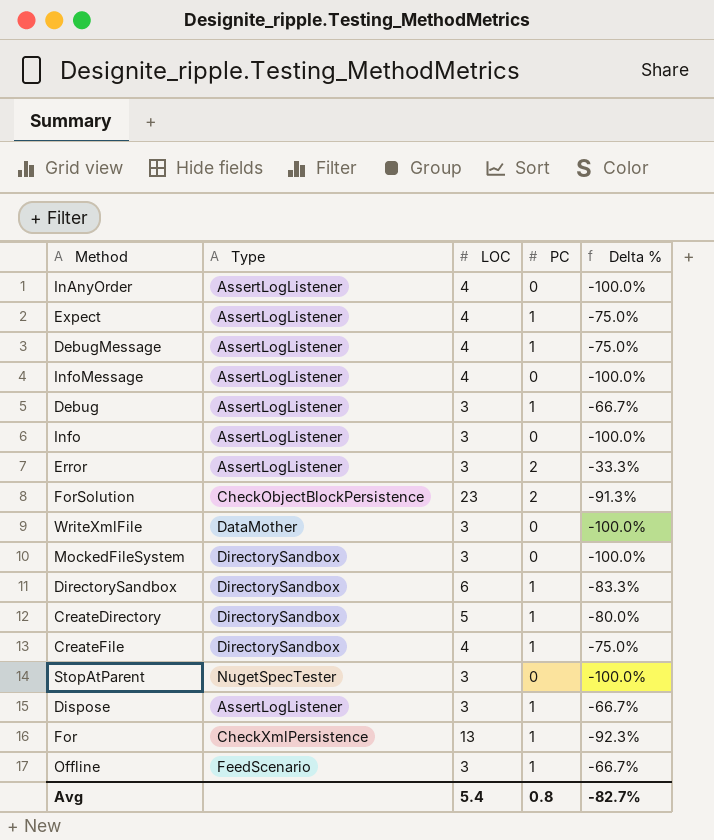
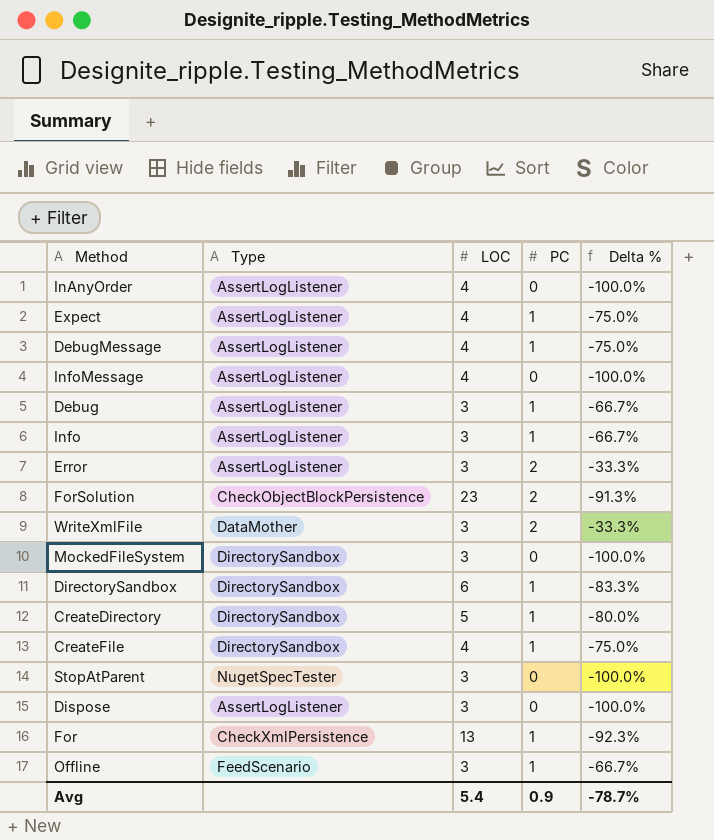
Info | PC: 0 -> 1
Info | Delta %: -100.0% -> -66.7%
WriteXmlFile | PC: 0 -> 2
WriteXmlFile | Delta %: -100.0% -> -33.3%
Dispose | PC: 1 -> 0
Dispose | Delta %: -66.7% -> -100.0%
Avg | PC: 0.8 -> 0.9
Avg | Delta %: -82.7% -> -78.7%

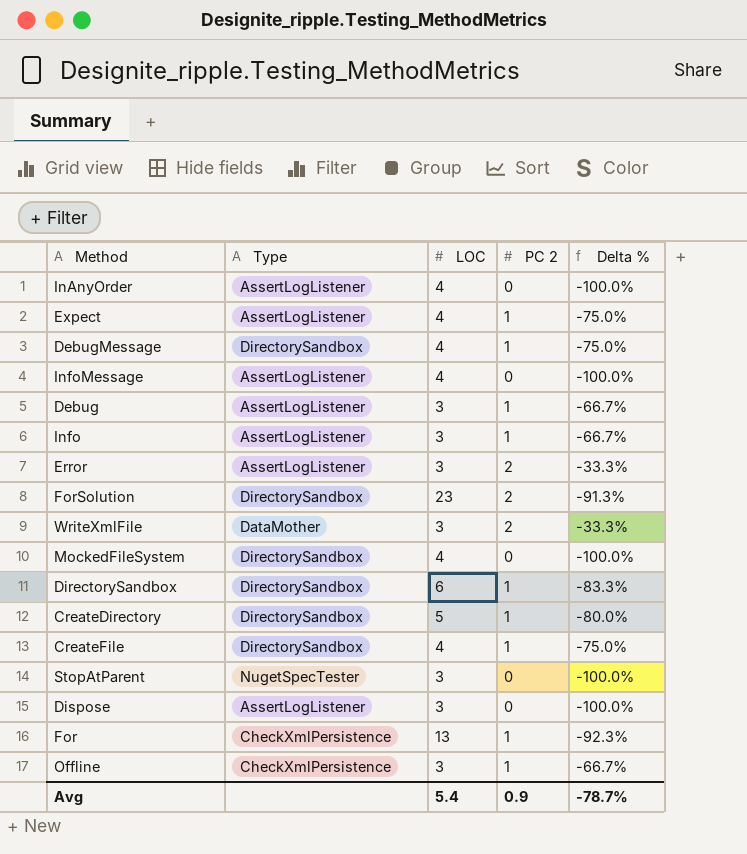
column name: PC -> PC 2
DebugMessage | Type: AssertLogListener -> DirectorySandbox
ForSolution | Type: CheckObjectBlockPersistence -> DirectorySandbox
MockedFileSystem | LOC: 3 -> 4
Offline | Type: FeedScenario -> CheckXmlPersistence

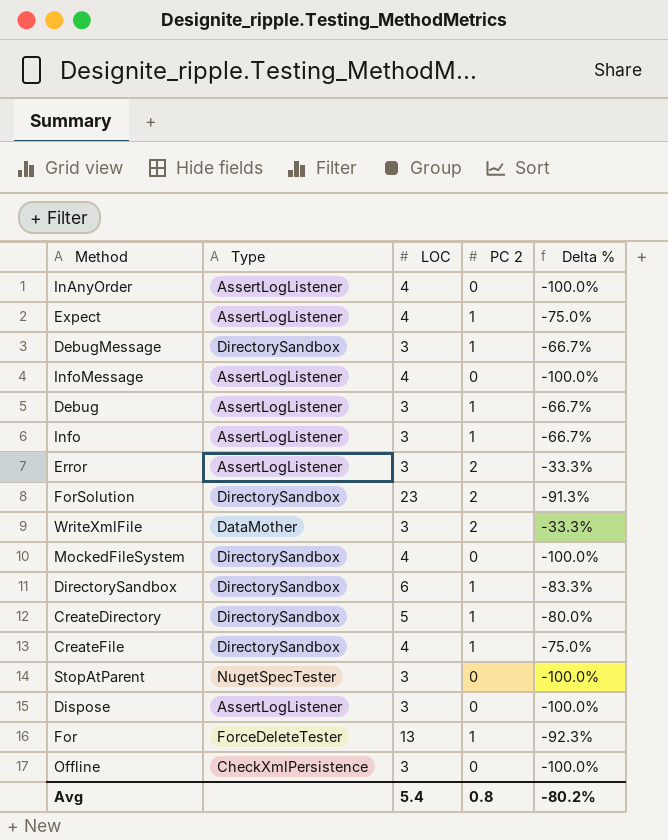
DebugMessage | LOC: 4 -> 3
DebugMessage | Delta %: -75.0% -> -66.7%
For | Type: CheckXmlPersistence -> ForceDeleteTester
Offline | PC 2: 1 -> 0
Offline | Delta %: -66.7% -> -100.0%
Avg | PC 2: 0.9 -> 0.8
Avg | Delta %: -78.7% -> -80.2%

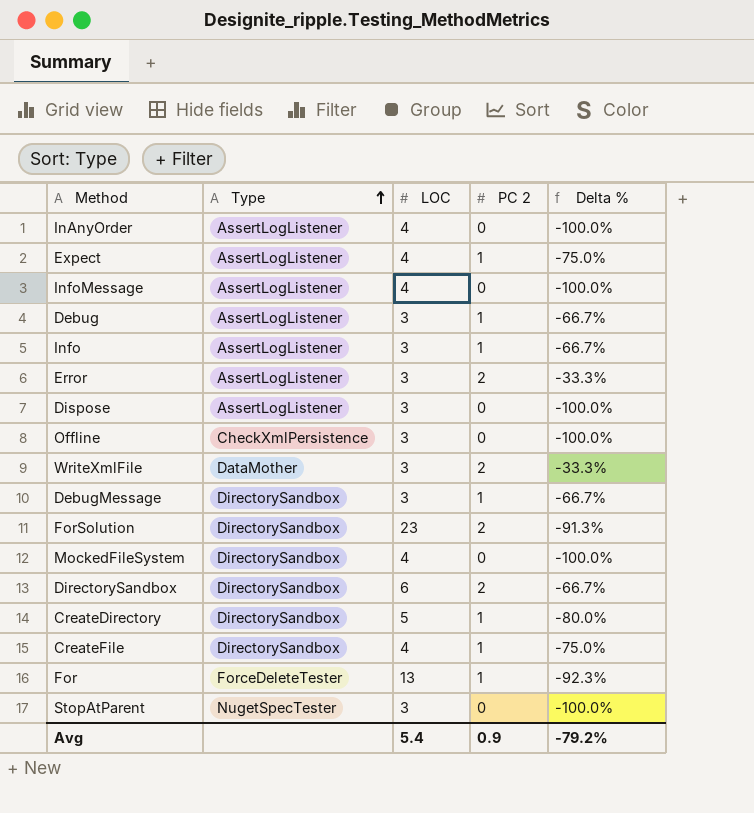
row order: none -> Type ascending
DirectorySandbox | PC 2: 1 -> 2
DirectorySandbox | Delta %: -83.3% -> -66.7%
Avg | PC 2: 0.8 -> 0.9
Avg | Delta %: -80.2% -> -79.2%

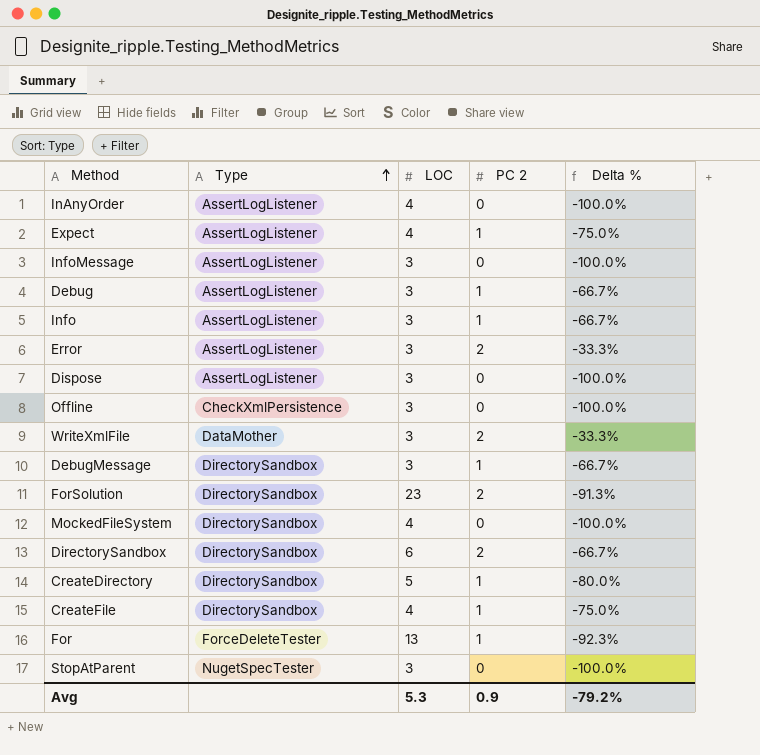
InfoMessage | LOC: 4 -> 3
Avg | LOC: 5.4 -> 5.3

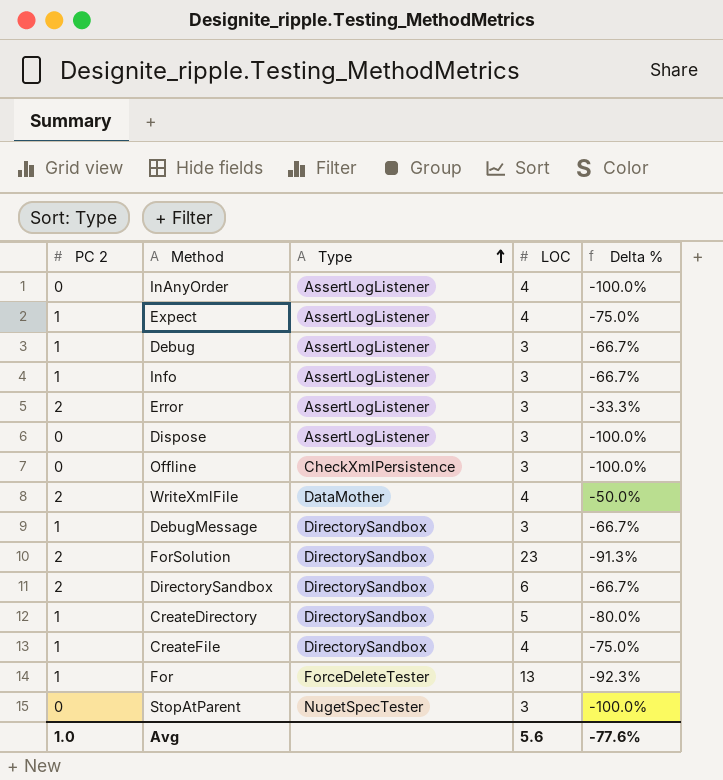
column PC 2 | position: 4 -> 1
row InfoMessage: AssertLogListener | 3 | 0 | -100.0% -> none
row MockedFileSystem: DirectorySandbox | 4 | 0 | -100.0% -> none
WriteXmlFile | LOC: 3 -> 4
WriteXmlFile | Delta %: -33.3% -> -50.0%
Avg | PC 2: 0.9 -> 1.0
Avg | LOC: 5.3 -> 5.6
Avg | Delta %: -79.2% -> -77.6%

